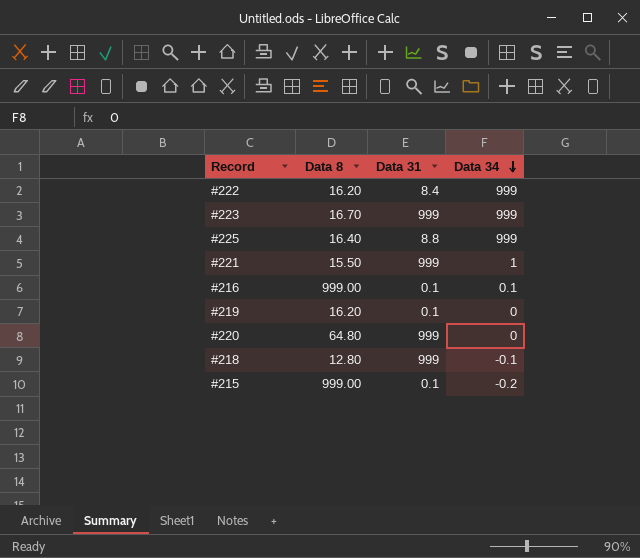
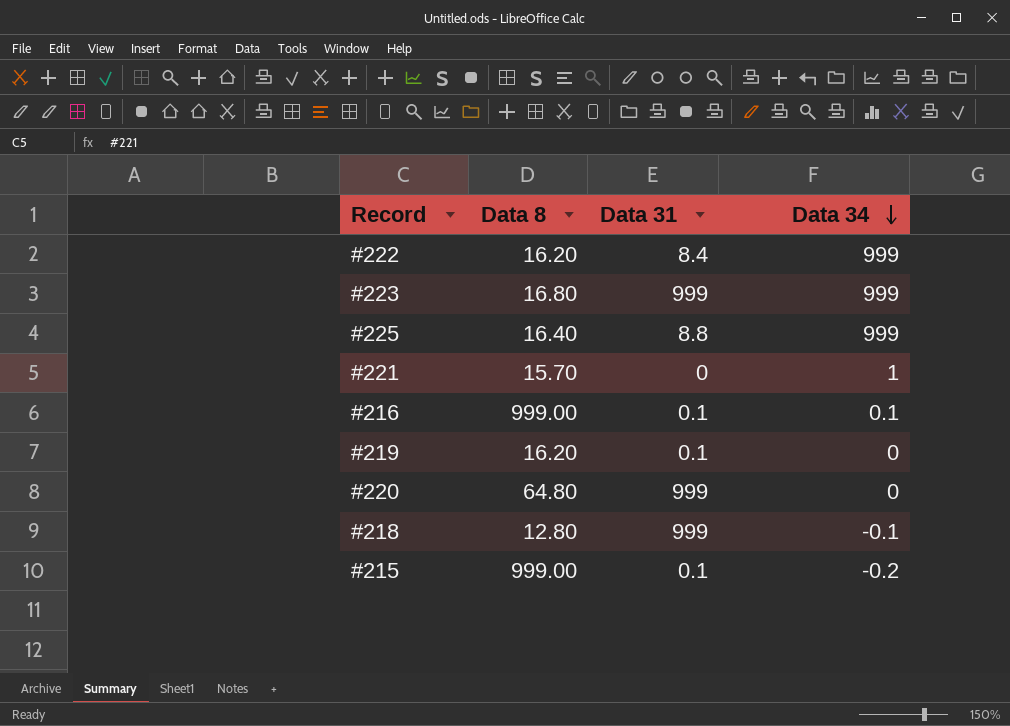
#223 | Data 8: 16.70 -> 16.80
#221 | Data 8: 15.50 -> 15.70
#221 | Data 31: 999 -> 0

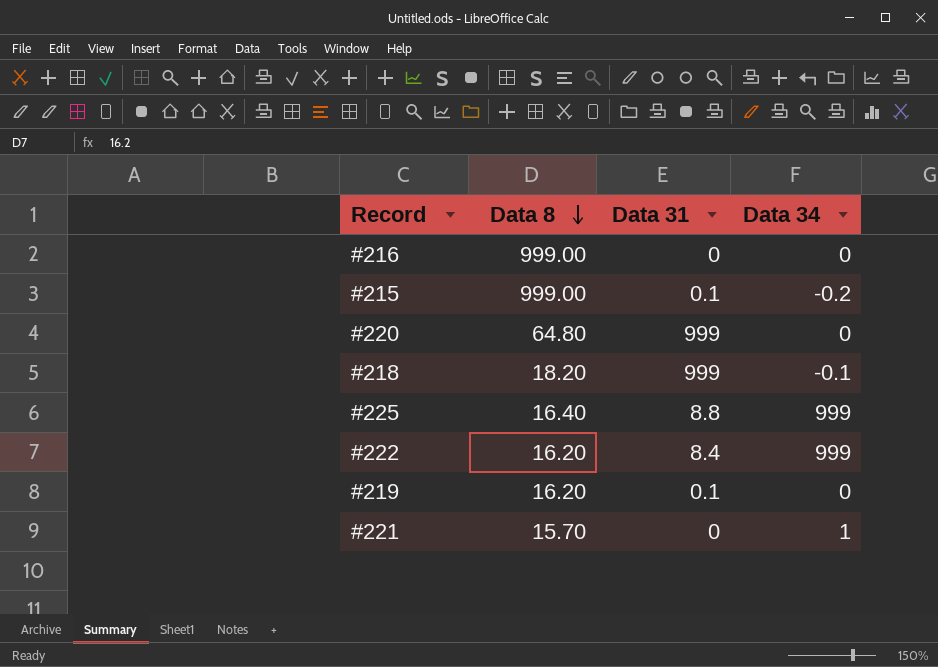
row order: Data 34 descending -> Data 8 descending
row #223: 16.80 | 999 | 999 -> none
#216 | Data 31: 0.1 -> 0
#216 | Data 34: 0.1 -> 0
#218 | Data 8: 12.80 -> 18.20

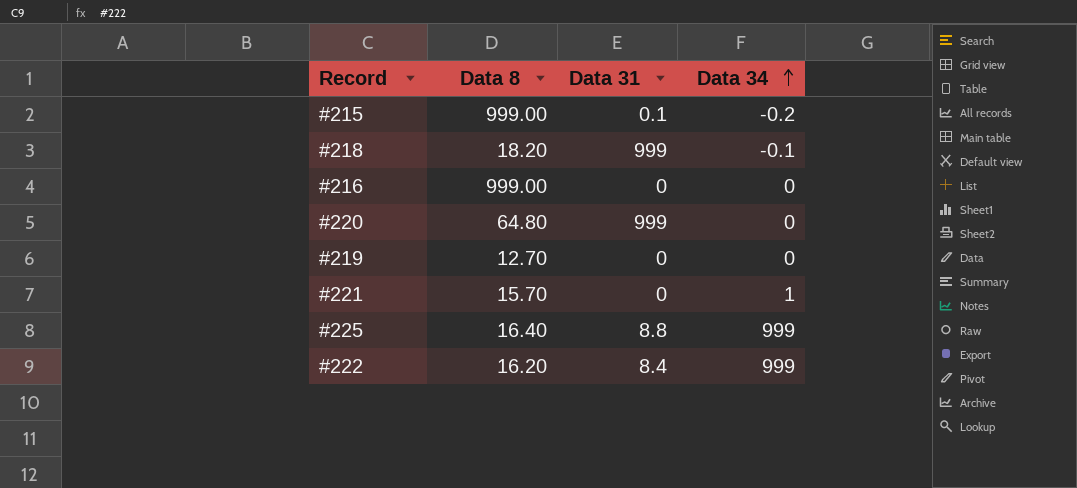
row order: Data 8 descending -> Data 34 ascending
#219 | Data 8: 16.20 -> 12.70
#219 | Data 31: 0.1 -> 0

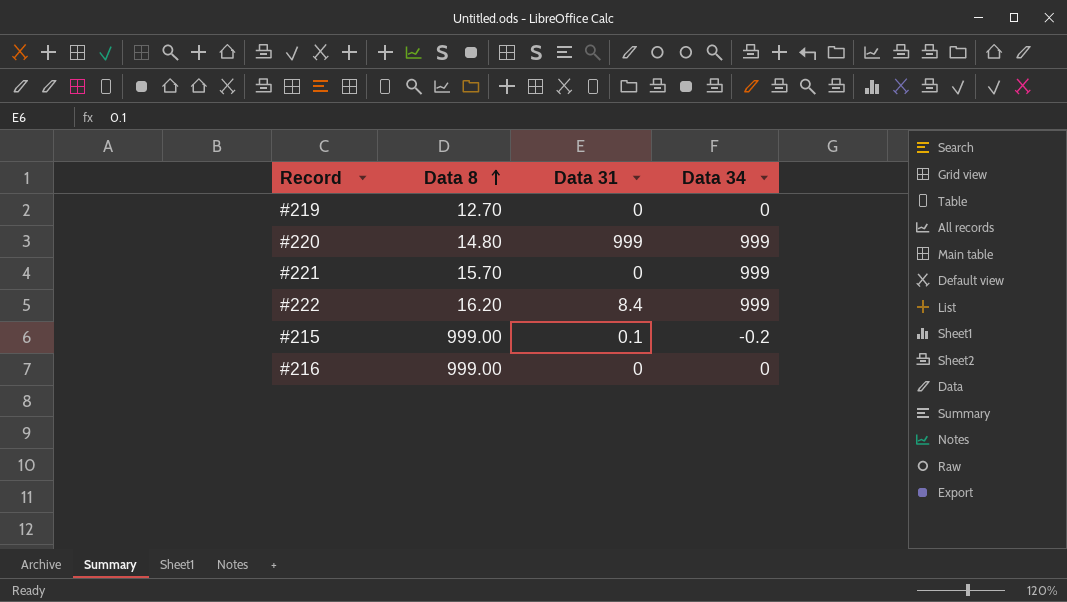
row order: Data 34 ascending -> Data 8 ascending
row #218: 18.20 | 999 | -0.1 -> none
row #225: 16.40 | 8.8 | 999 -> none
#220 | Data 8: 64.80 -> 14.80
#220 | Data 34: 0 -> 999
#221 | Data 34: 1 -> 999

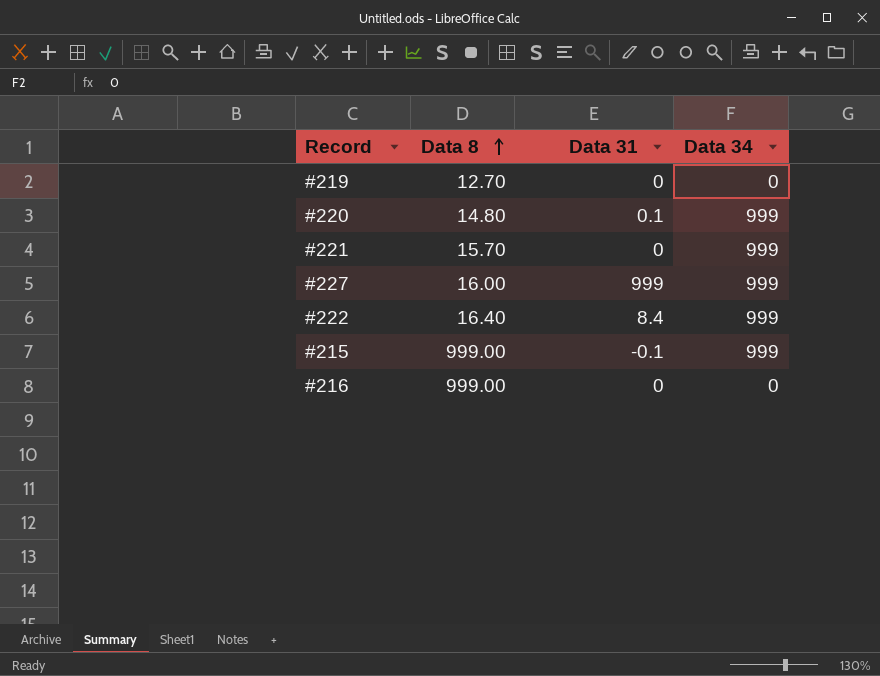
#220 | Data 31: 999 -> 0.1
row #227: none -> 16.00 | 999 | 999
#222 | Data 8: 16.20 -> 16.40
#215 | Data 31: 0.1 -> -0.1
#215 | Data 34: -0.2 -> 999

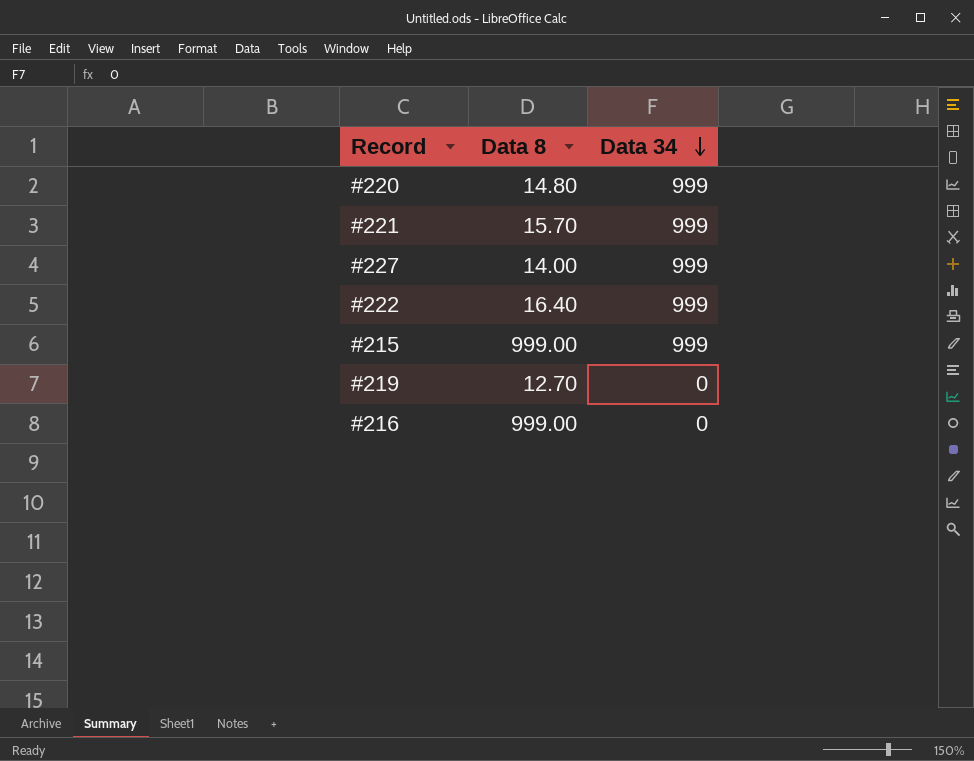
row order: Data 8 ascending -> Data 34 descending
column Data 31 | position: 3 -> none
#227 | Data 8: 16.00 -> 14.00

